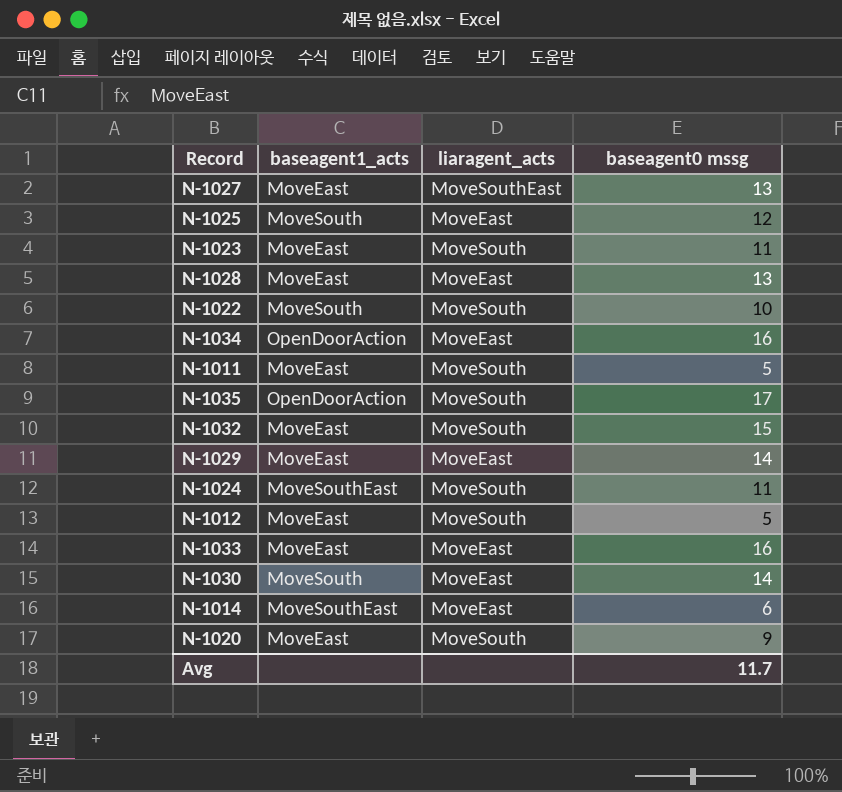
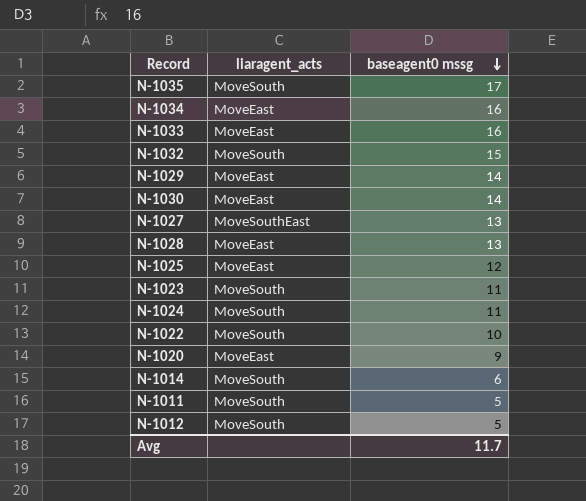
row order: none -> baseagent0 mssg descending
column baseagent1_acts | position: 2 -> none
N-1020 | liaragent_acts: MoveSouth -> MoveEast
N-1014 | liaragent_acts: MoveEast -> MoveSouth

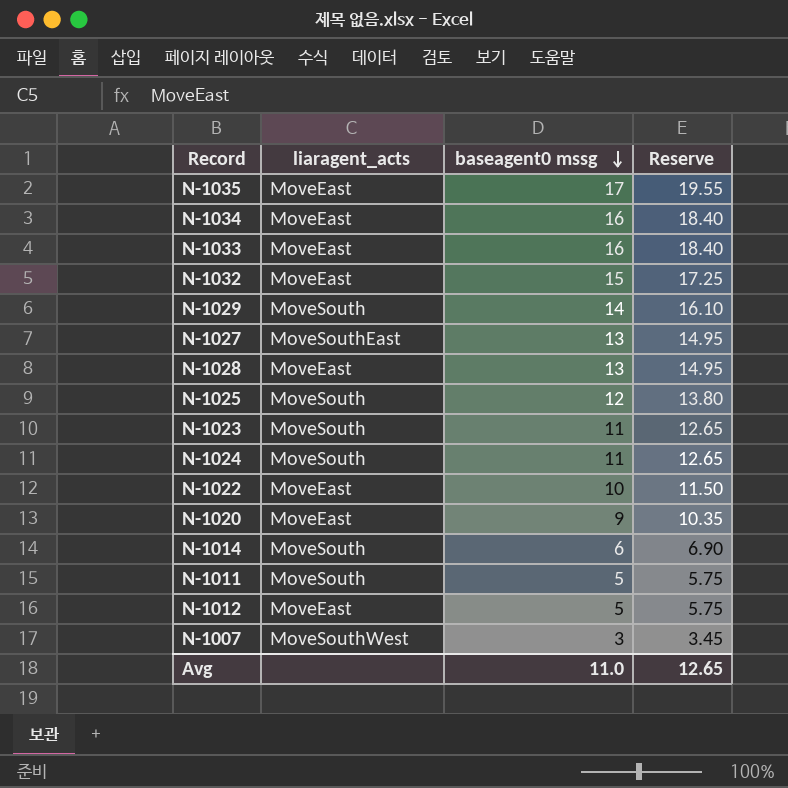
column Reserve | formula: none -> [baseagent0 mssg] * 1.15
row N-1030: MoveEast | 14 -> none
N-1035 | liaragent_acts: MoveSouth -> MoveEast
N-1032 | liaragent_acts: MoveSouth -> MoveEast
N-1029 | liaragent_acts: MoveEast -> MoveSouth
N-1025 | liaragent_acts: MoveEast -> MoveSouth
N-1022 | liaragent_acts: MoveSouth -> MoveEast
N-1012 | liaragent_acts: MoveSouth -> MoveEast
row N-1007: none -> MoveSouthWest | 3 | 3.45
Avg | baseagent0 mssg: 11.7 -> 11.0

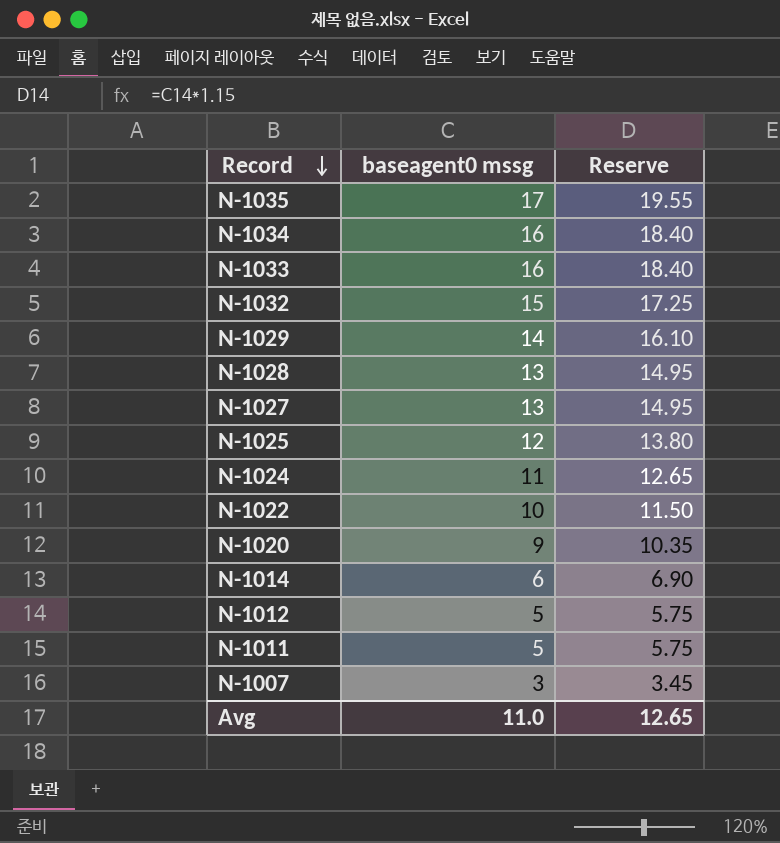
row order: baseagent0 mssg descending -> Record descending
column liaragent_acts | position: 2 -> none
row N-1023: MoveSouth | 11 | 12.65 -> none

